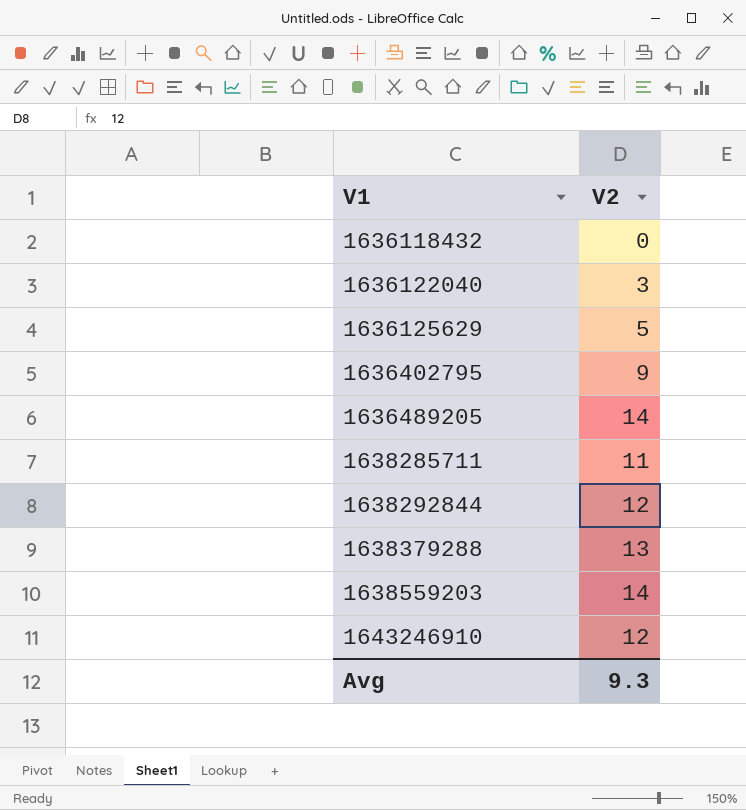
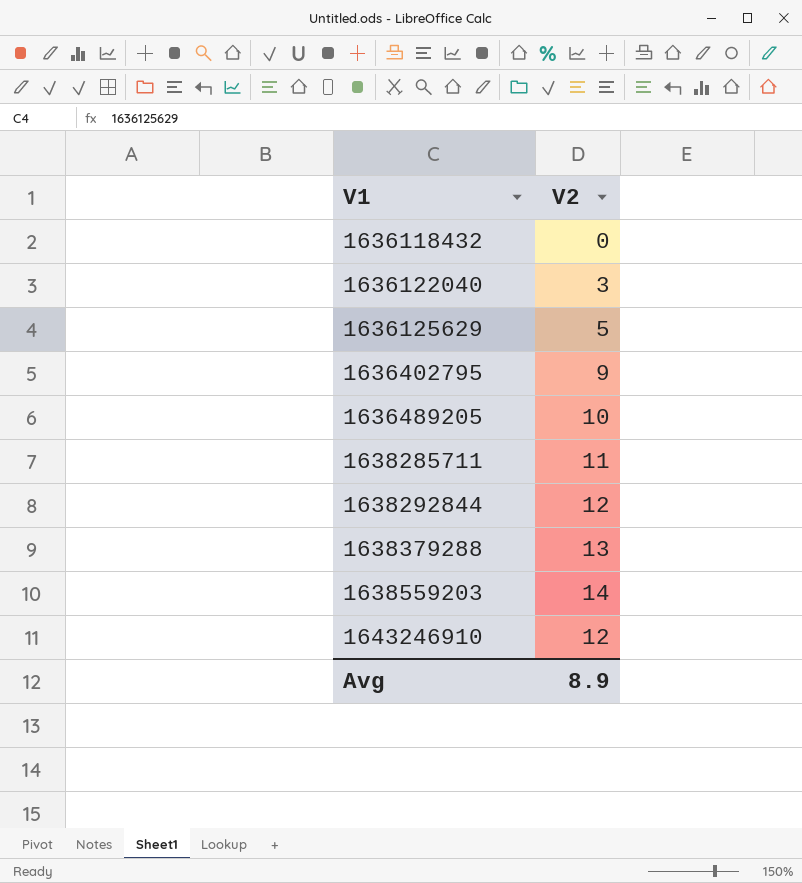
1636489205 | V2: 14 -> 10
Avg | V2: 9.3 -> 8.9

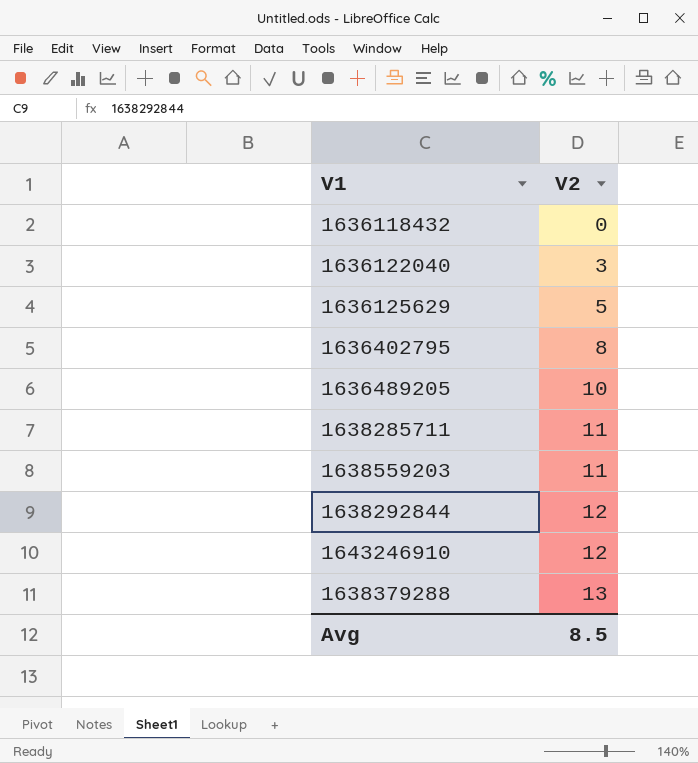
row order: V1 ascending -> V2 ascending
1636402795 | V2: 9 -> 8
1638559203 | V2: 14 -> 11
Avg | V2: 8.9 -> 8.5

